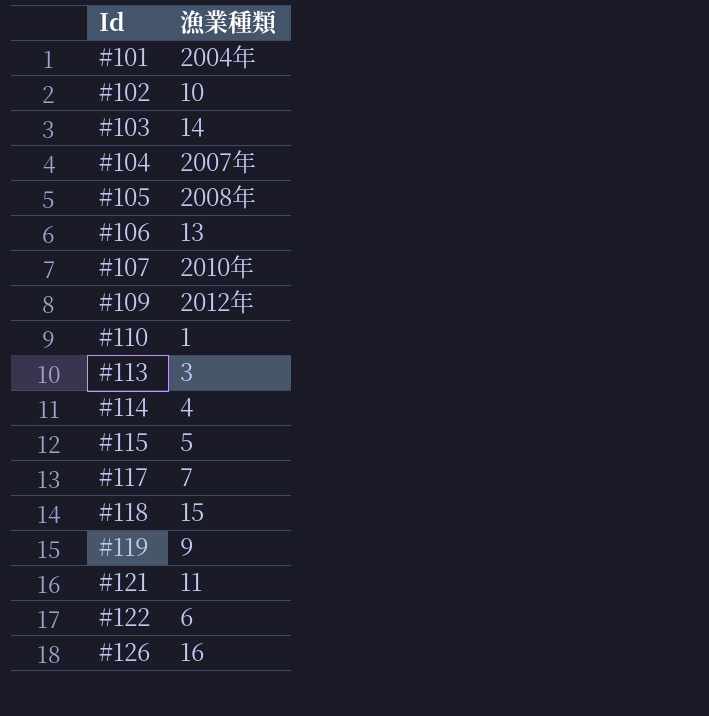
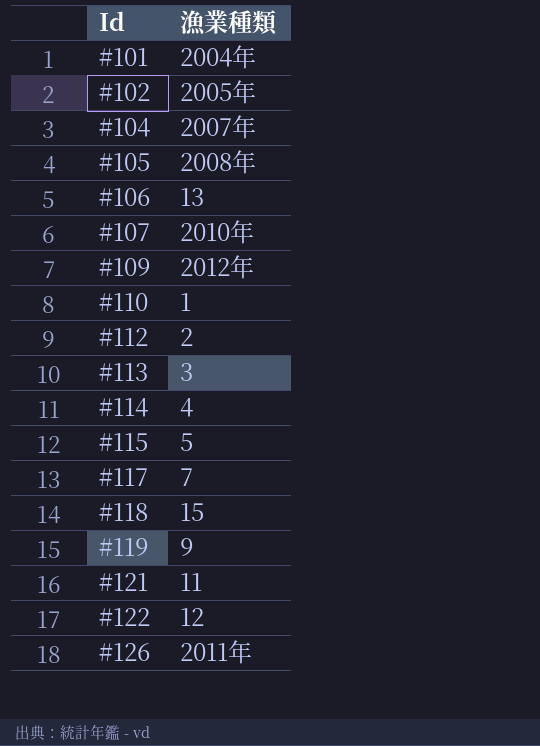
row #103: 14 -> none
#102 | 漁業種類: 10 -> 2005年
row #112: none -> 2
#122 | 漁業種類: 6 -> 12
#126 | 漁業種類: 16 -> 2011年

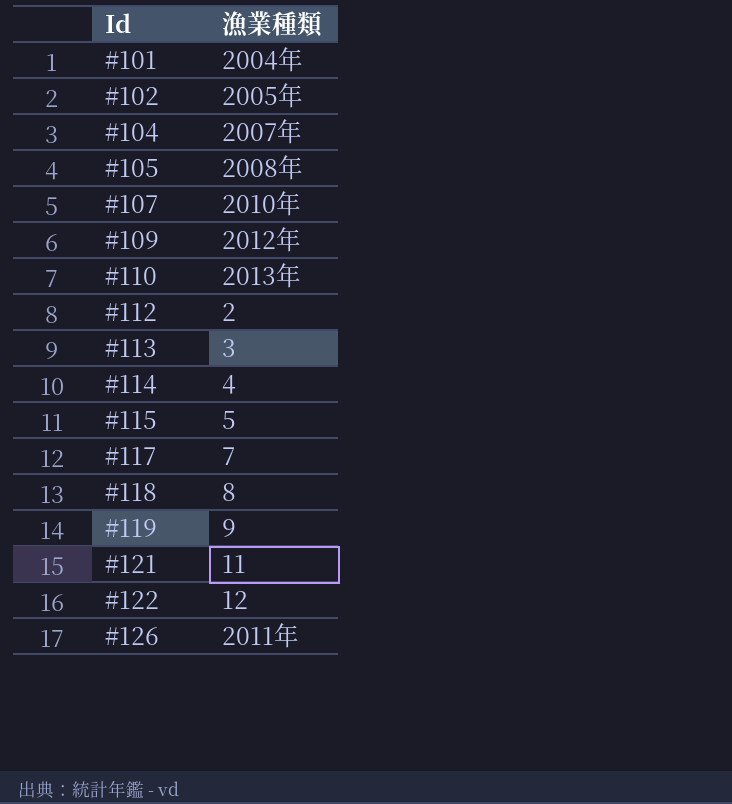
row #106: 13 -> none
#110 | 漁業種類: 1 -> 2013年
#118 | 漁業種類: 15 -> 8

